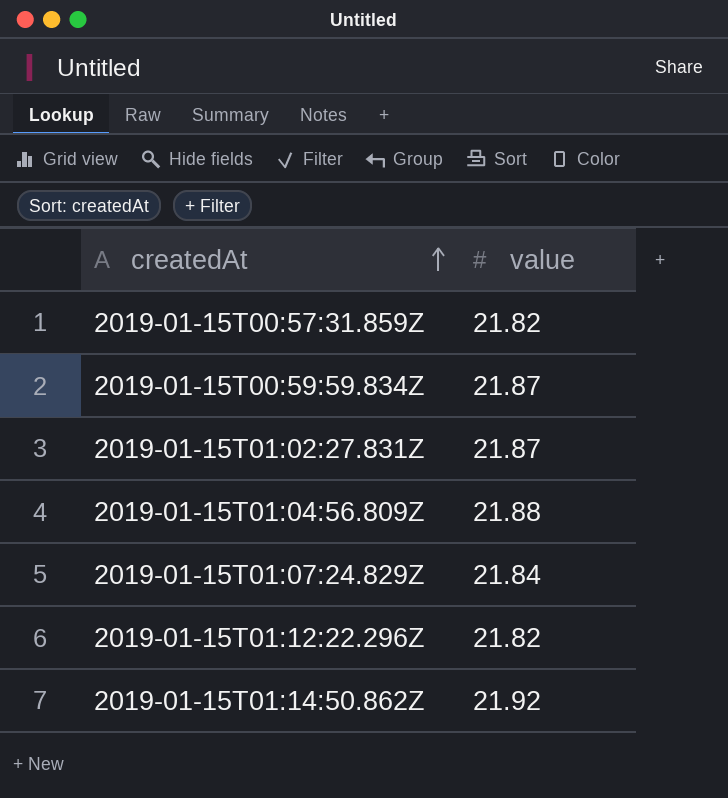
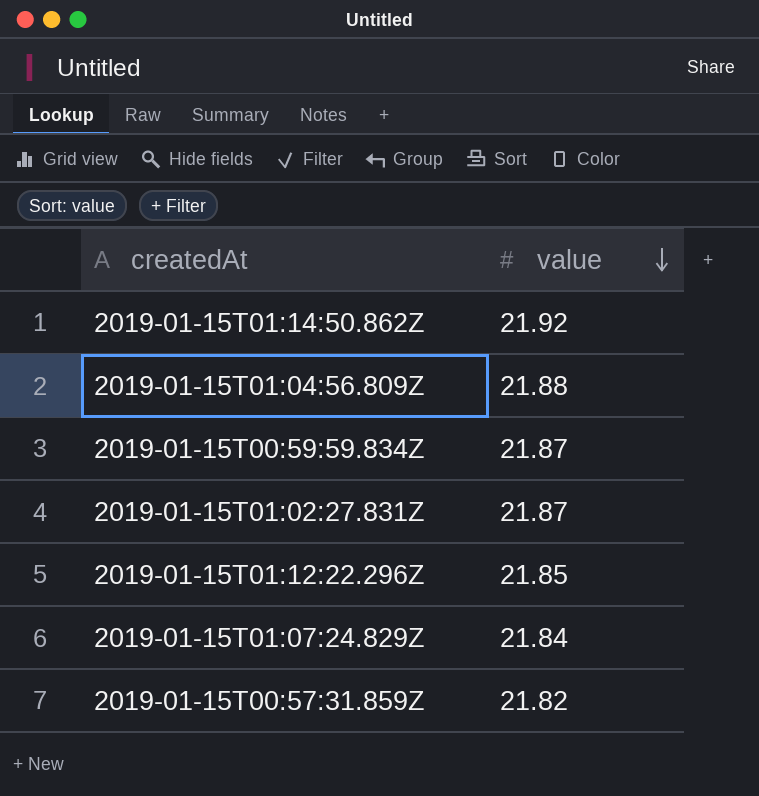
row order: createdAt ascending -> value descending
2019-01-15T01:12:22.296Z | value: 21.82 -> 21.85

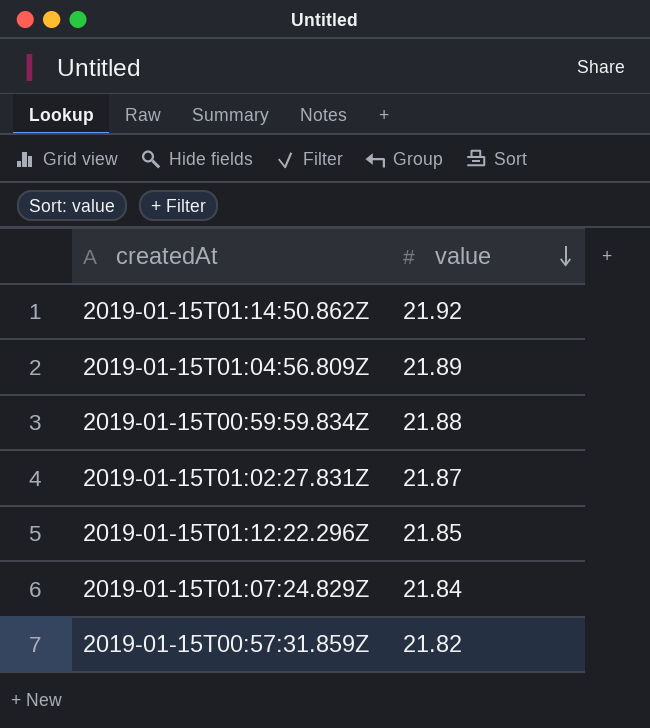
2019-01-15T01:04:56.809Z | value: 21.88 -> 21.89
2019-01-15T00:59:59.834Z | value: 21.87 -> 21.88

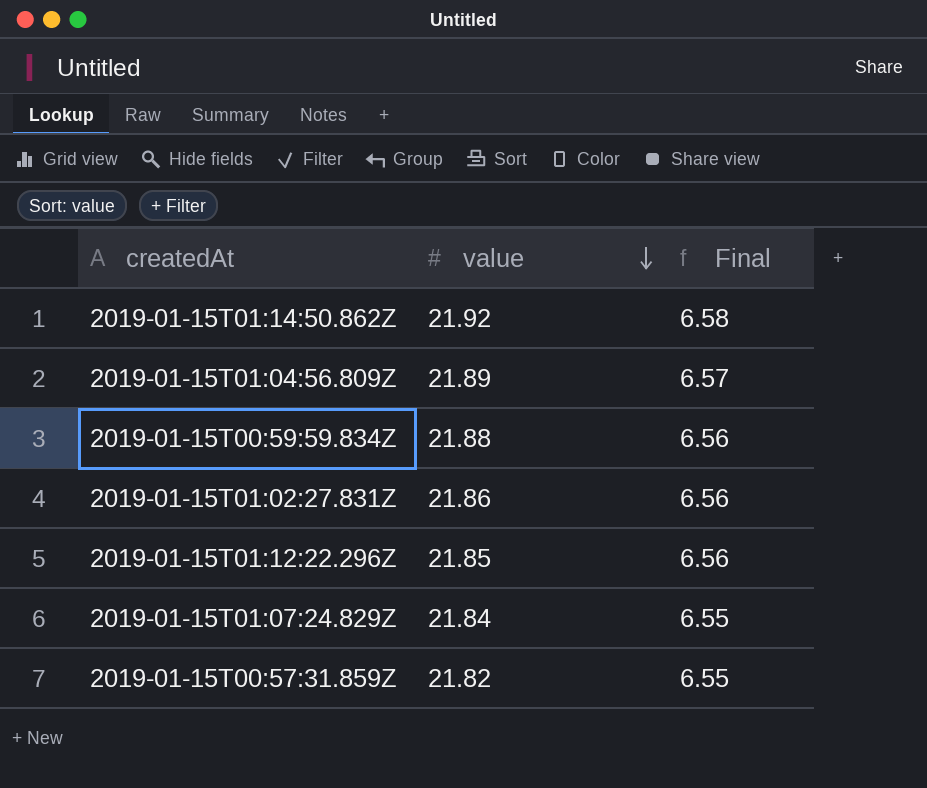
column Final | formula: none -> [value] * 0.3
2019-01-15T01:02:27.831Z | value: 21.87 -> 21.86

